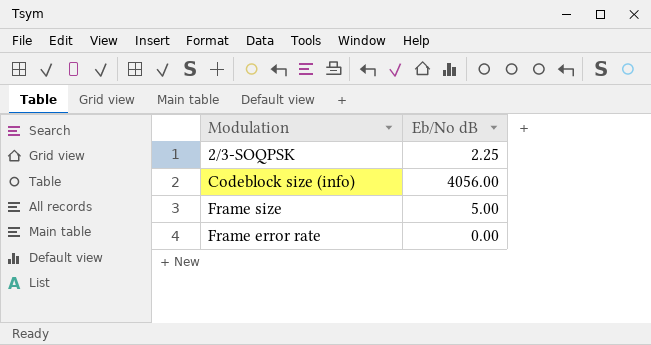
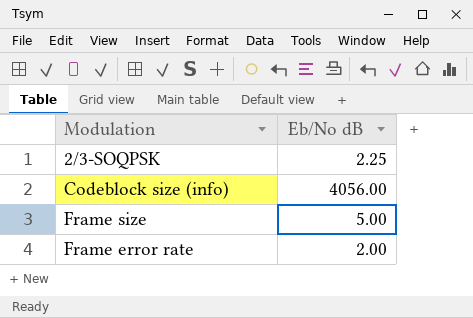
Frame error rate | Eb/No dB: 0.00 -> 2.00

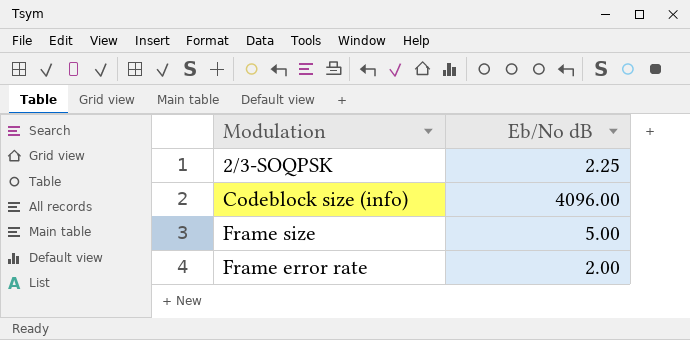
Codeblock size (info) | Eb/No dB: 4056.00 -> 4096.00

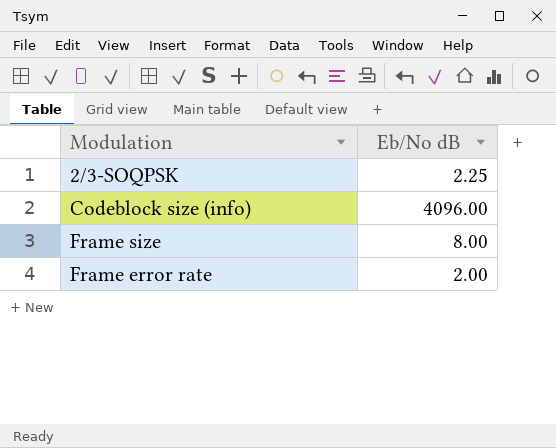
Frame size | Eb/No dB: 5.00 -> 8.00

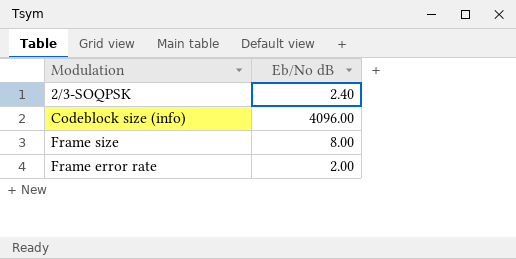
2/3-SOQPSK | Eb/No dB: 2.25 -> 2.40

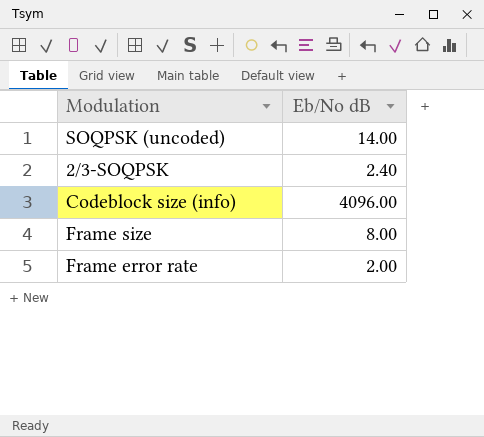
row SOQPSK (uncoded): none -> 14.00

